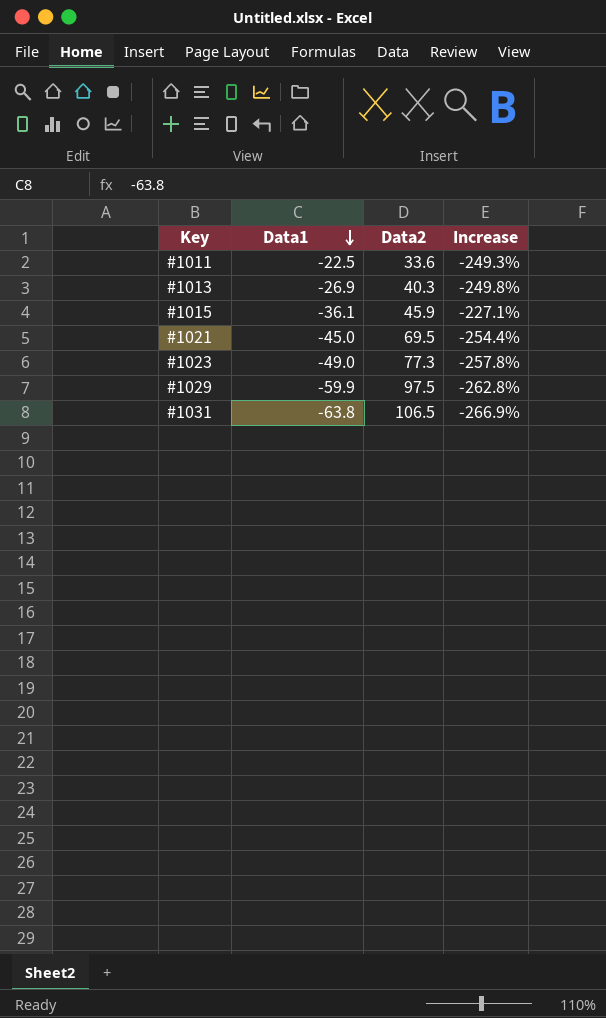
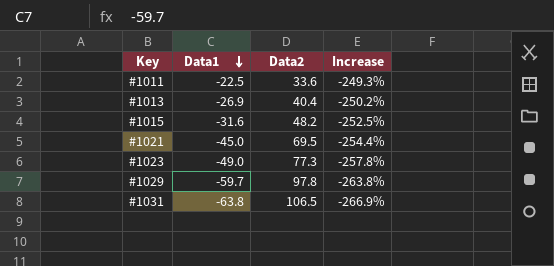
#1013 | Data2: 40.3 -> 40.4
#1013 | Increase: -249.8% -> -250.2%
#1015 | Data1: -36.1 -> -31.6
#1015 | Data2: 45.9 -> 48.2
#1015 | Increase: -227.1% -> -252.5%
#1029 | Data1: -59.9 -> -59.7
#1029 | Data2: 97.5 -> 97.8
#1029 | Increase: -262.8% -> -263.8%

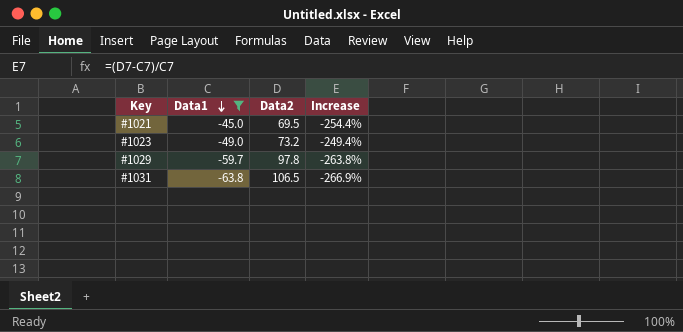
filter: none -> Data1 <= -45.0
#1023 | Data2: 77.3 -> 73.2
#1023 | Increase: -257.8% -> -249.4%

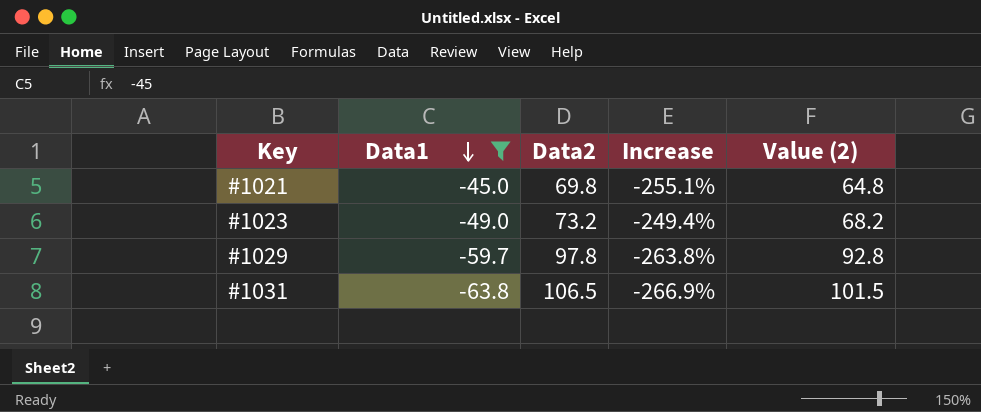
column Value (2) | formula: none -> [Data2] - 5
#1021 | Data2: 69.5 -> 69.8
#1021 | Increase: -254.4% -> -255.1%

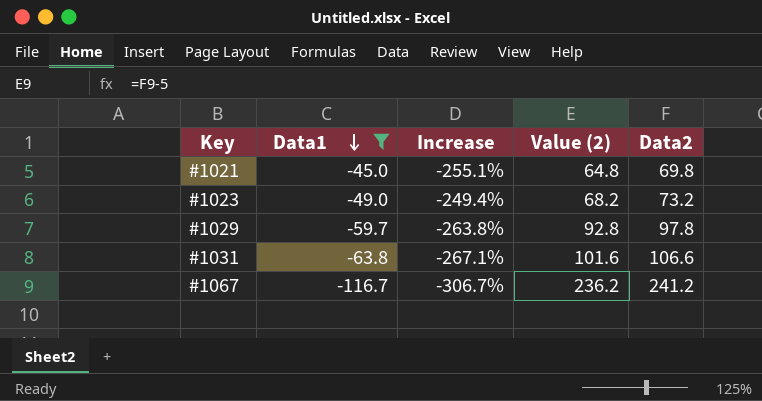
column Data2 | position: 3 -> 5
#1031 | Increase: -266.9% -> -267.1%
#1031 | Value (2): 101.5 -> 101.6
#1031 | Data2: 106.5 -> 106.6
row #1067: none -> -116.7 | -306.7% | 236.2 | 241.2

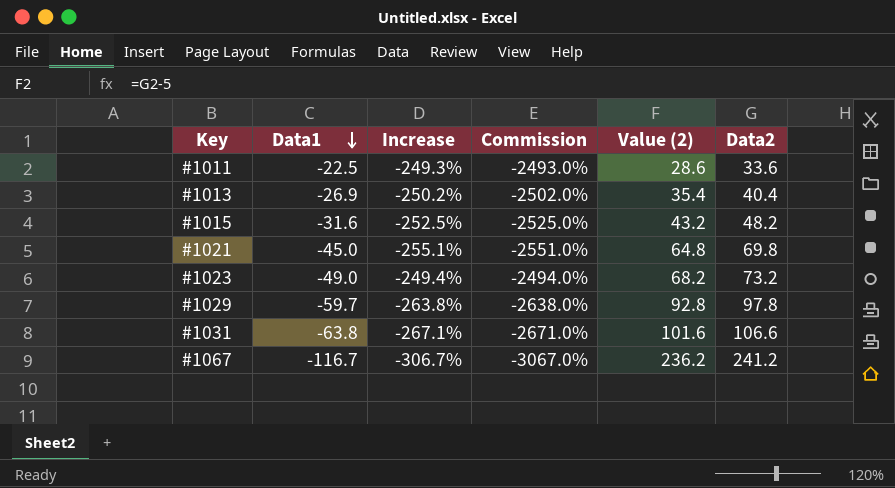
filter: Data1 <= -45.0 -> none
column Commission | formula: none -> [Increase] * 10

